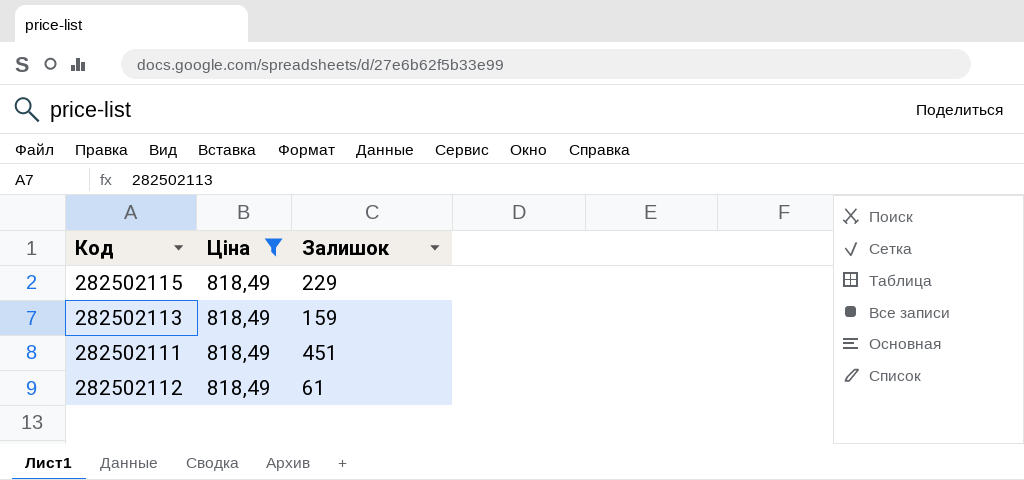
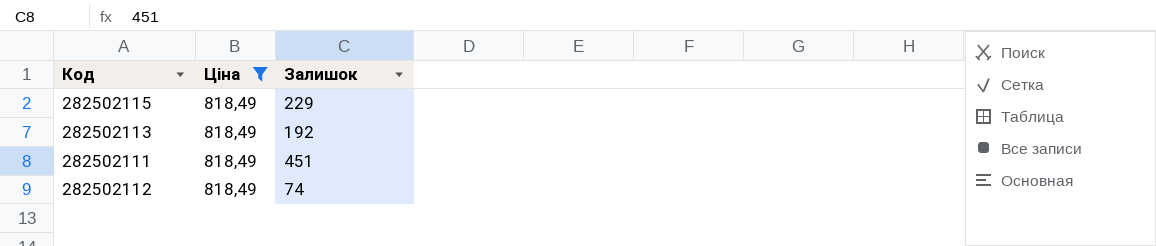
282502113 | Залишок: 159 -> 192
282502112 | Залишок: 61 -> 74

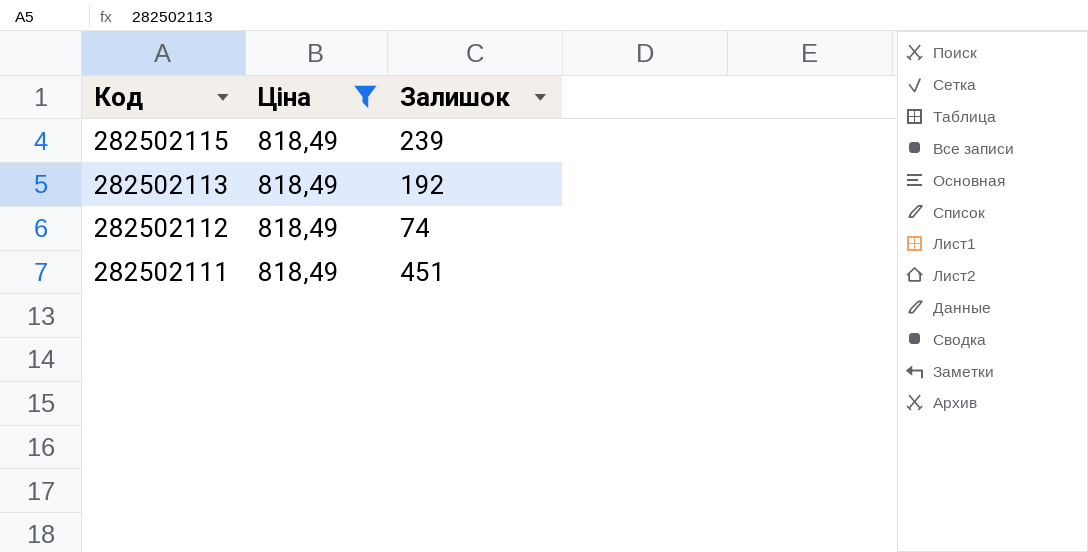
row order: none -> Код descending
282502115 | Залишок: 229 -> 239

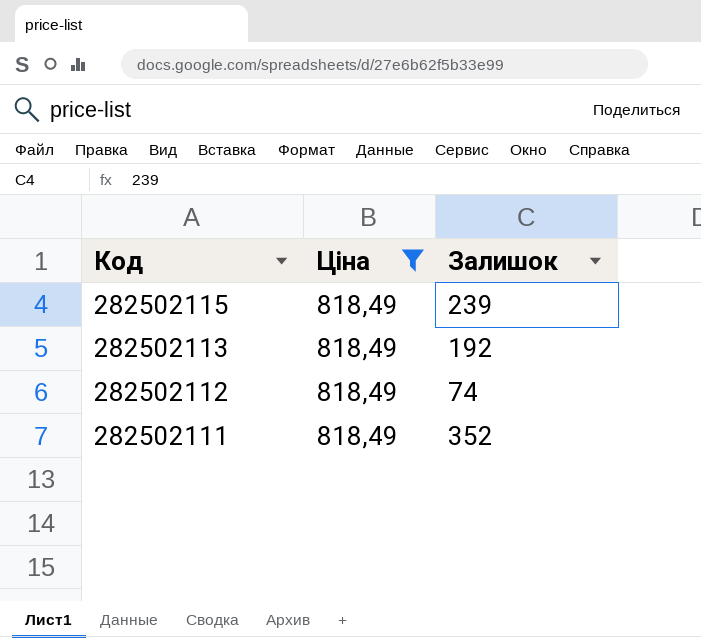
282502111 | Залишок: 451 -> 352

